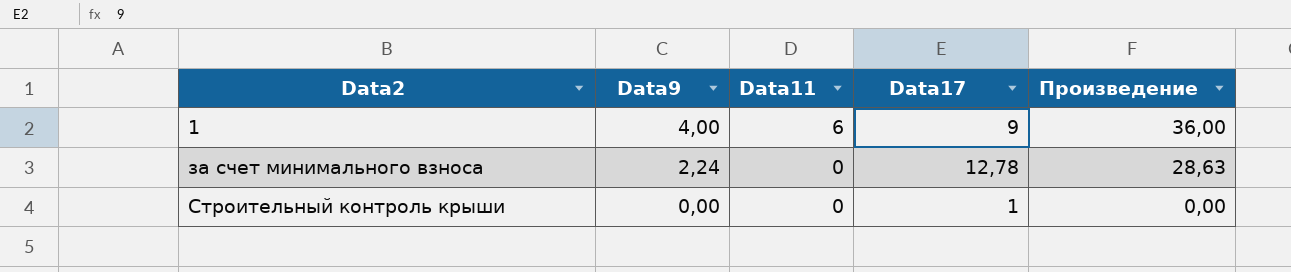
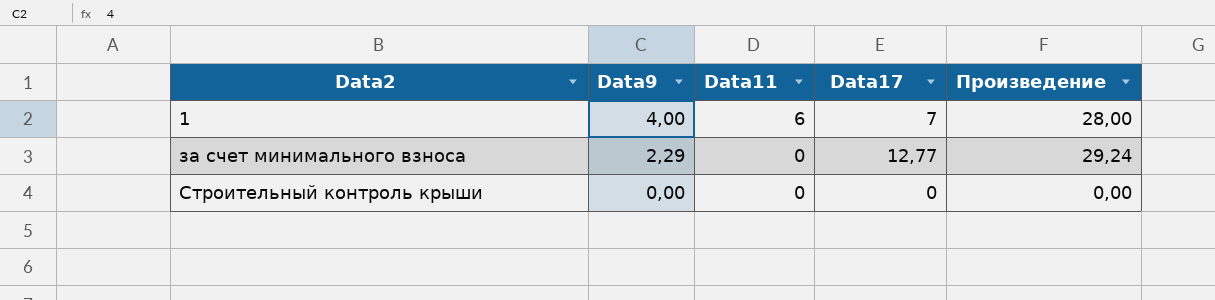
1 | Data17: 9 -> 7
1 | Произведение: 36,00 -> 28,00
за счет минимального взноса | Data9: 2,24 -> 2,29
за счет минимального взноса | Data17: 12,78 -> 12,77
за счет минимального взноса | Произведение: 28,63 -> 29,24
Строительный контроль крыши | Data17: 1 -> 0

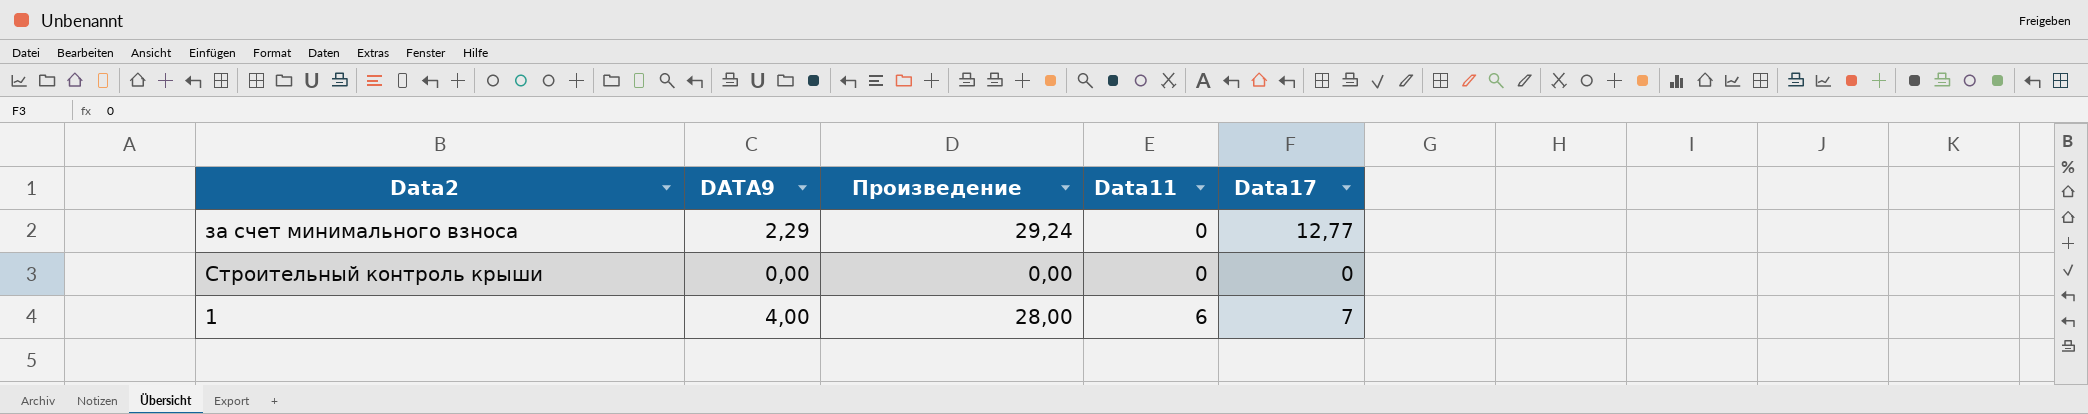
row order: Data2 ascending -> Data11 ascending
column name: Data9 -> DATA9
column Произведение | position: 5 -> 3

